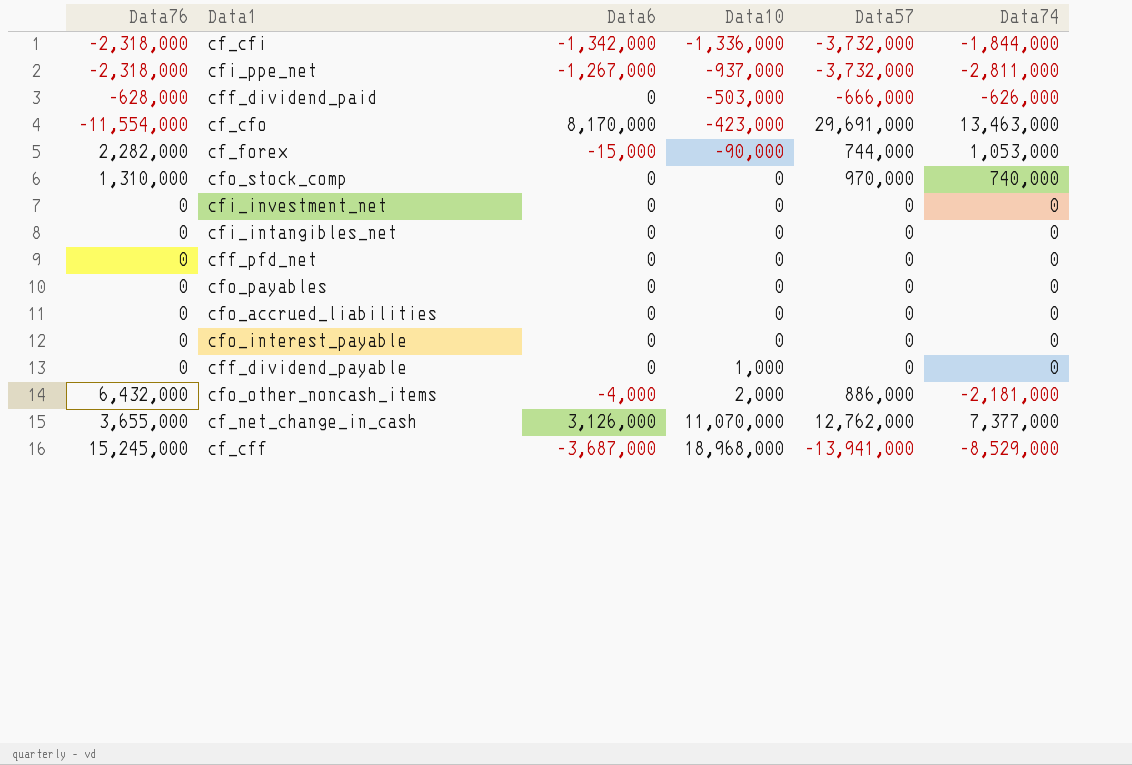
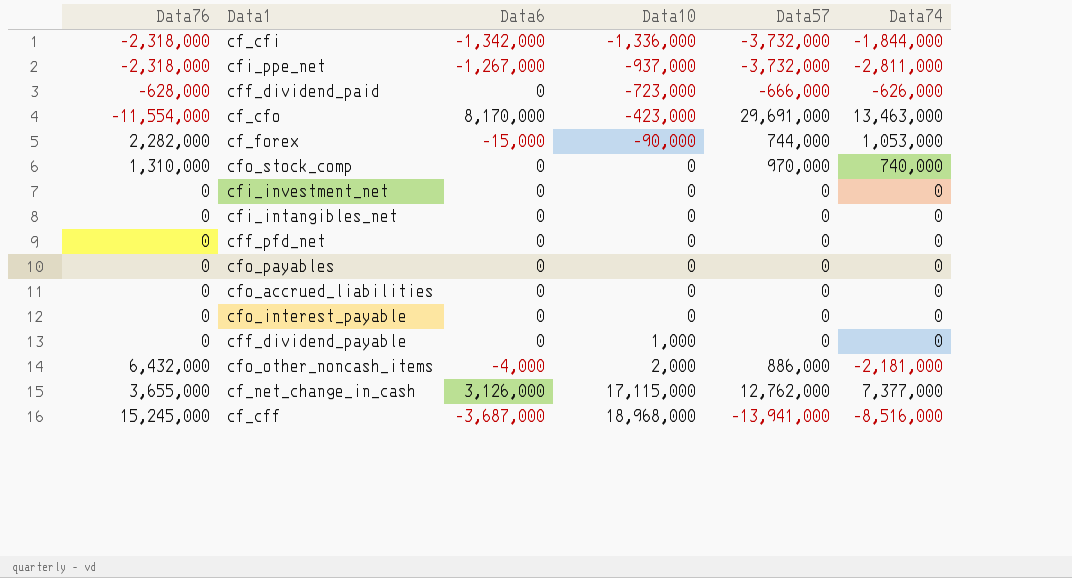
cff_dividend_paid | Data10: -503,000 -> -723,000
cf_net_change_in_cash | Data10: 11,070,000 -> 17,115,000
cf_cff | Data74: -8,529,000 -> -8,516,000

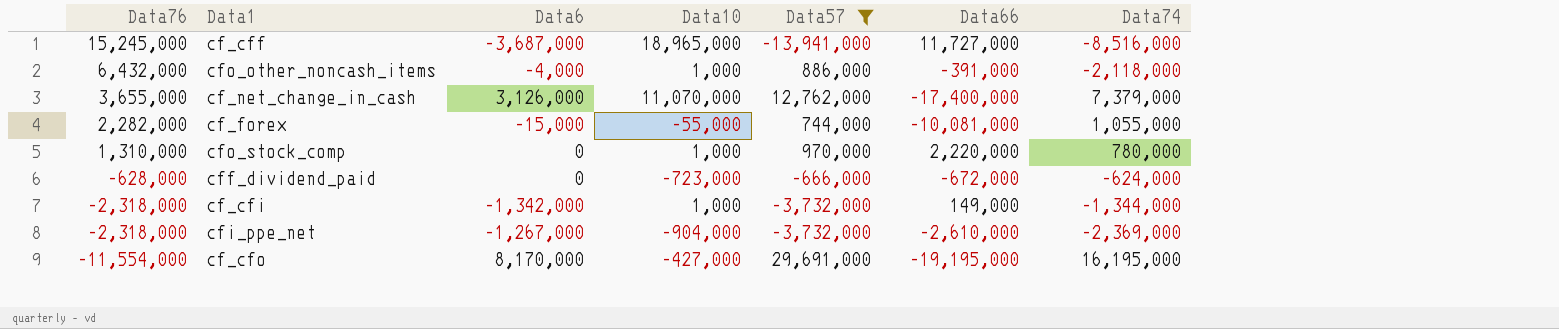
filter: none -> Data57 != 0
row order: Data10 ascending -> Data76 descending
column Data66 | position: none -> 6
cf_cff | Data10: 18,968,000 -> 18,965,000
cfo_other_noncash_items | Data10: 2,000 -> 1,000
cfo_other_noncash_items | Data74: -2,181,000 -> -2,118,000
cf_net_change_in_cash | Data10: 17,115,000 -> 11,070,000
cf_net_change_in_cash | Data74: 7,377,000 -> 7,379,000
cf_forex | Data10: -90,000 -> -55,000
cf_forex | Data74: 1,053,000 -> 1,055,000
cfo_stock_comp | Data10: 0 -> 1,000
cfo_stock_comp | Data74: 740,000 -> 780,000
cff_dividend_paid | Data74: -626,000 -> -624,000
cf_cfi | Data10: -1,336,000 -> 1,000
cf_cfi | Data74: -1,844,000 -> -1,344,000
cfi_ppe_net | Data10: -937,000 -> -904,000
cfi_ppe_net | Data74: -2,811,000 -> -2,369,000
cf_cfo | Data10: -423,000 -> -427,000
cf_cfo | Data74: 13,463,000 -> 16,195,000

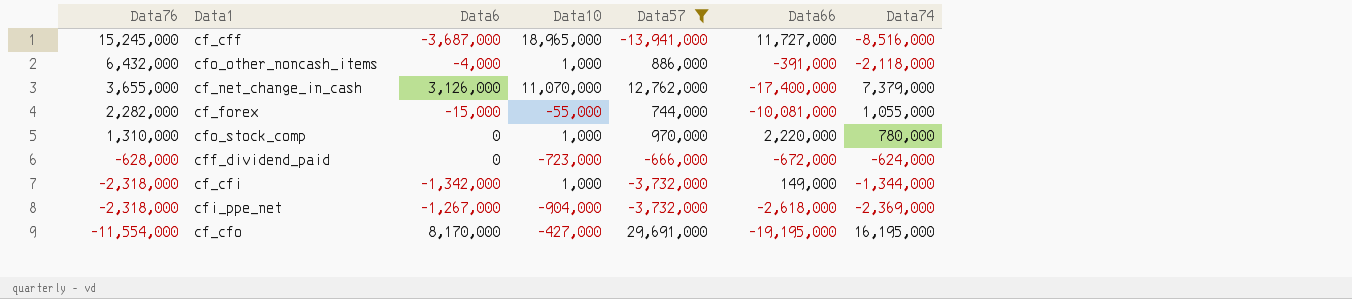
cfi_ppe_net | Data66: -2,610,000 -> -2,618,000

